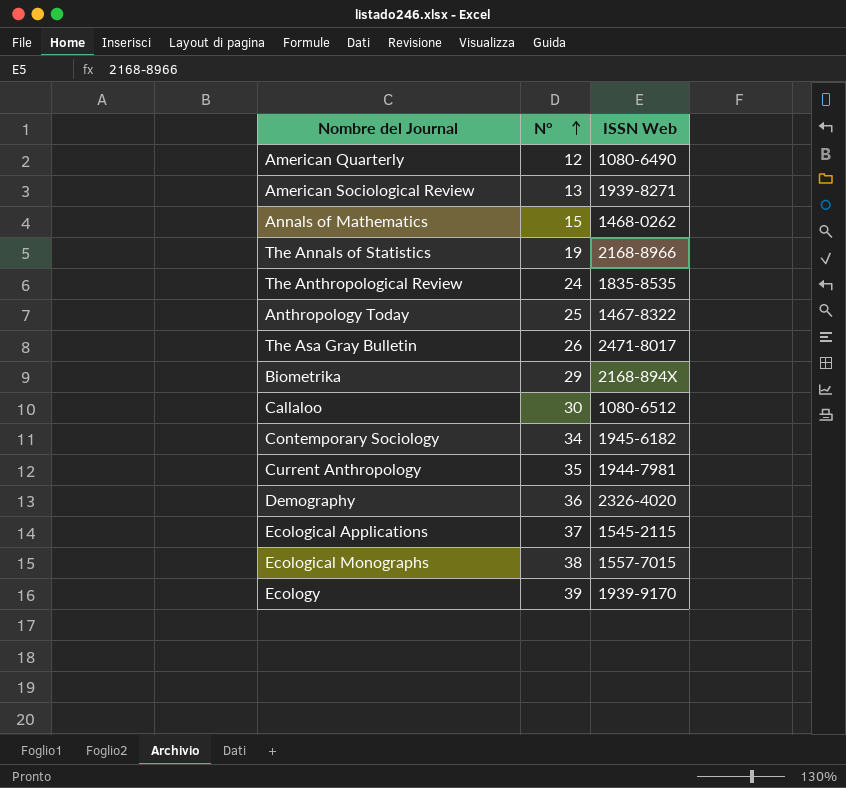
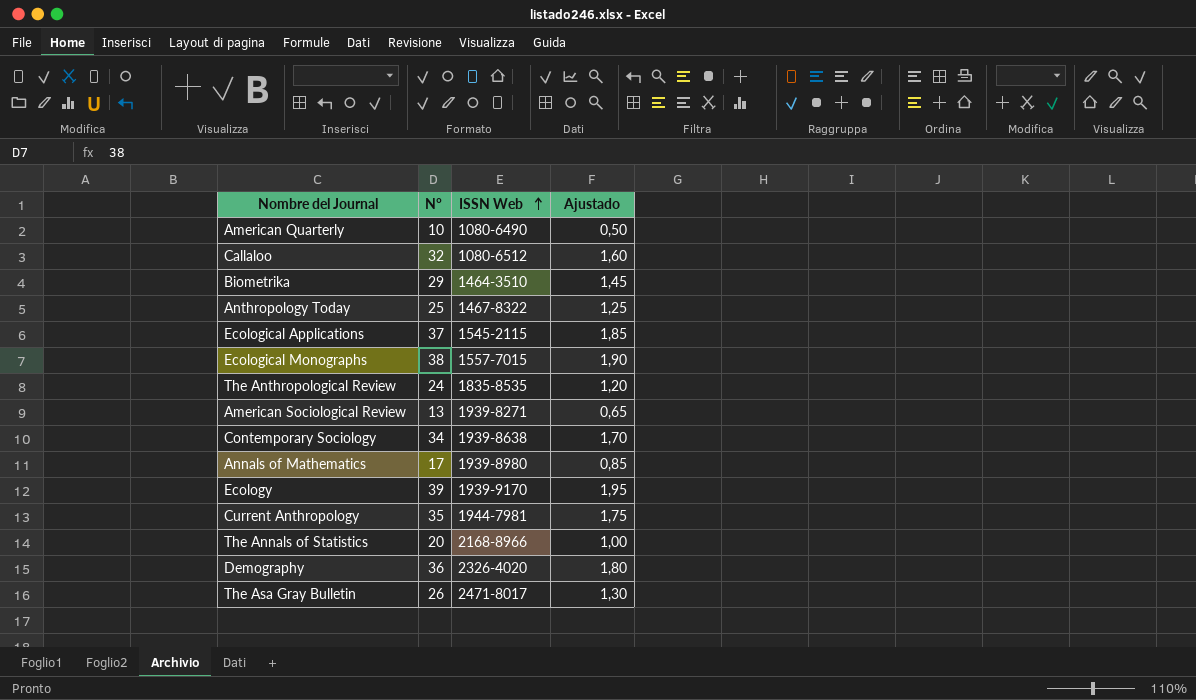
row order: N° ascending -> ISSN Web ascending
column Ajustado | formula: none -> [N°] * 0,05
American Quarterly | N°: 12 -> 10
Callaloo | N°: 30 -> 32
Biometrika | ISSN Web: 2168-894X -> 1464-3510
Contemporary Sociology | ISSN Web: 1945-6182 -> 1939-8638
Annals of Mathematics | N°: 15 -> 17
Annals of Mathematics | ISSN Web: 1468-0262 -> 1939-8980
The Annals of Statistics | N°: 19 -> 20

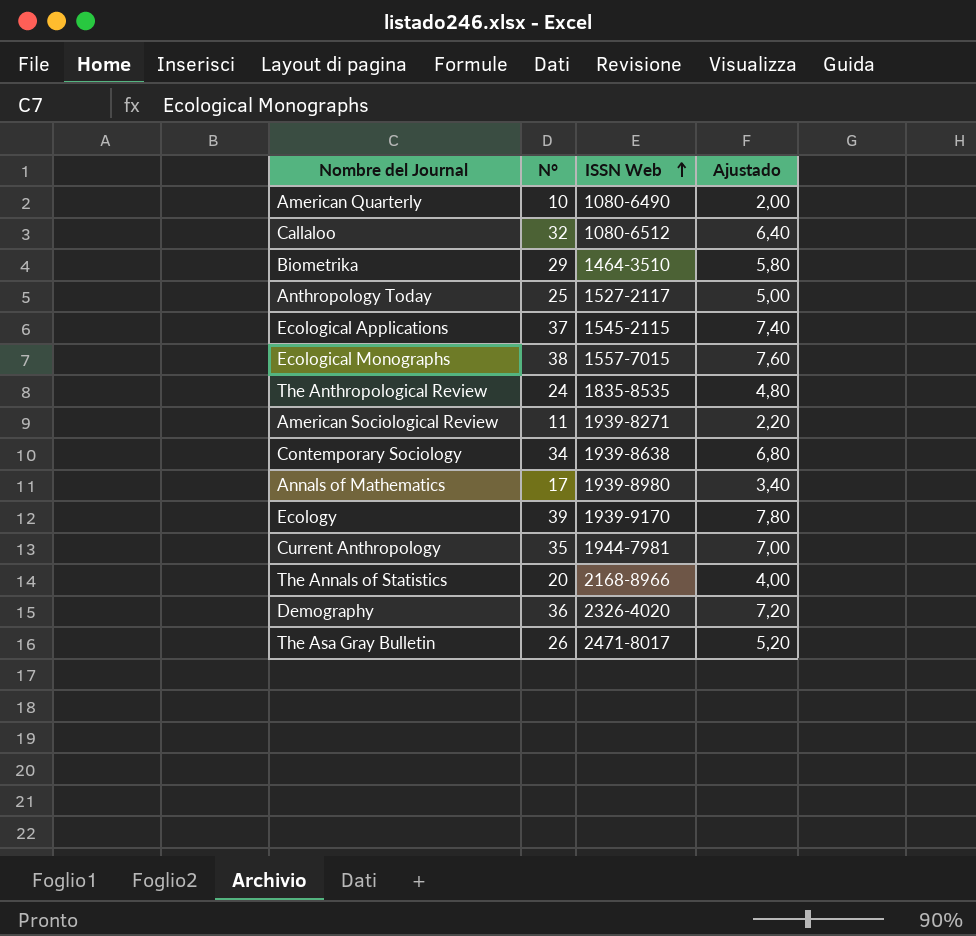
column Ajustado | formula: [N°] * 0,05 -> [N°] * 0,2
Anthropology Today | ISSN Web: 1467-8322 -> 1527-2117
American Sociological Review | N°: 13 -> 11

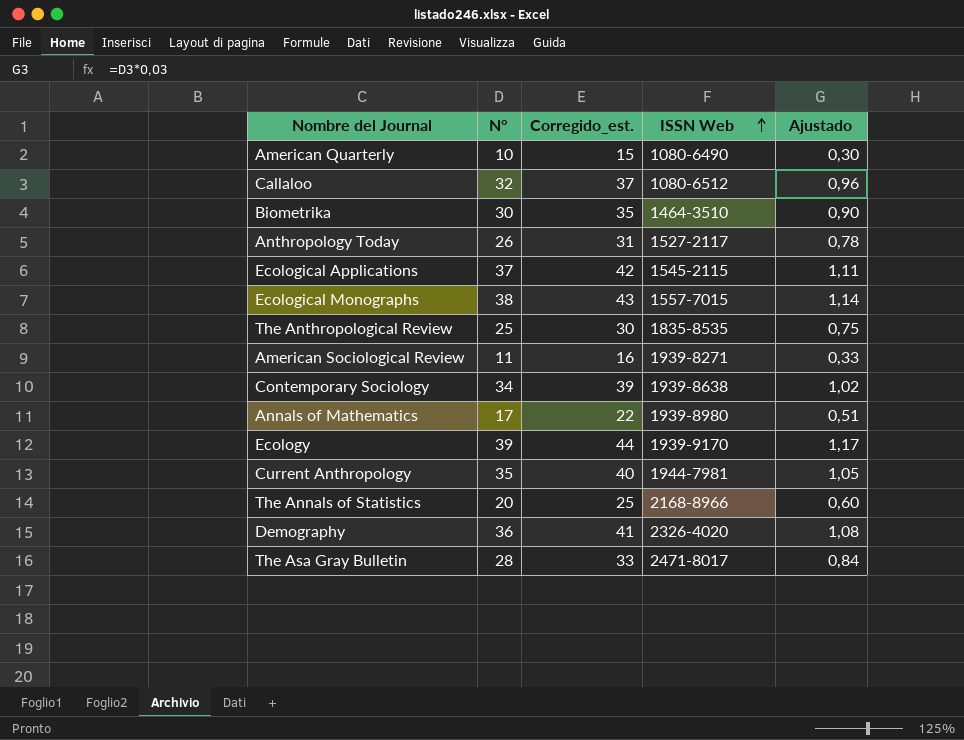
column Corregido_est. | formula: none -> [N°] + 5
column Ajustado | formula: [N°] * 0,2 -> [N°] * 0,03
Biometrika | N°: 29 -> 30
Anthropology Today | N°: 25 -> 26
The Anthropological Review | N°: 24 -> 25
The Asa Gray Bulletin | N°: 26 -> 28

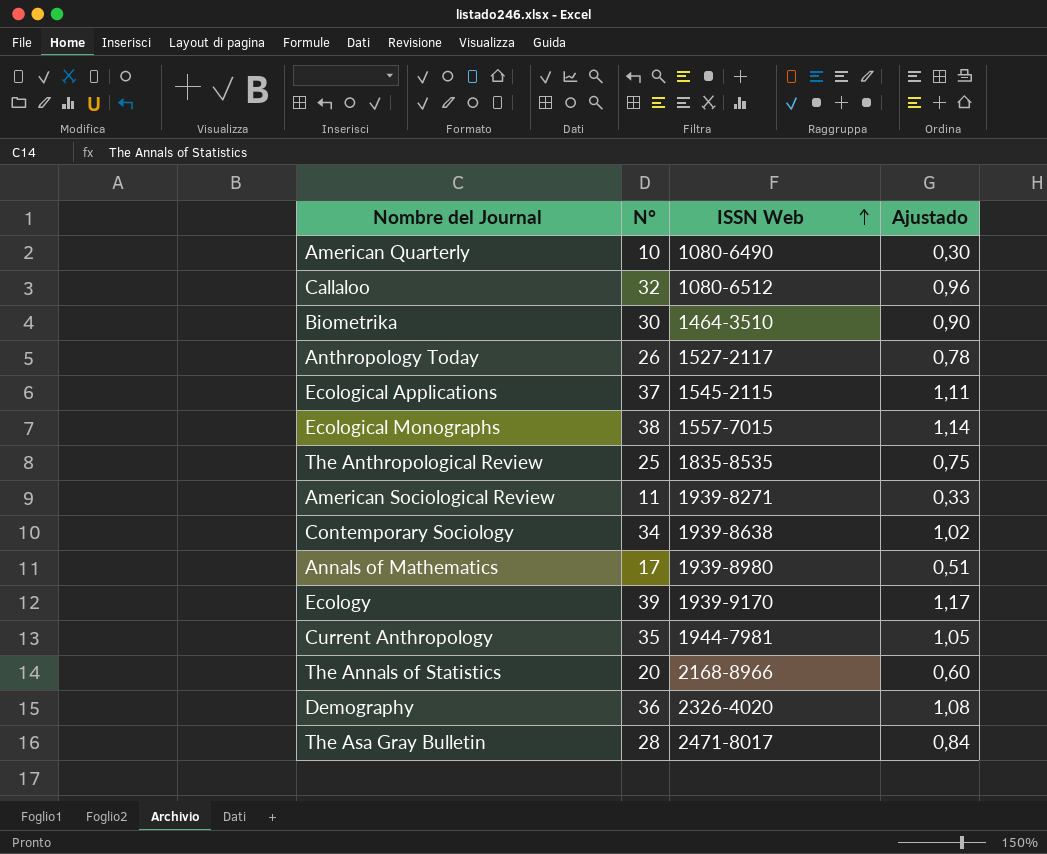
column Corregido_est. | formula: [N°] + 5 -> none

